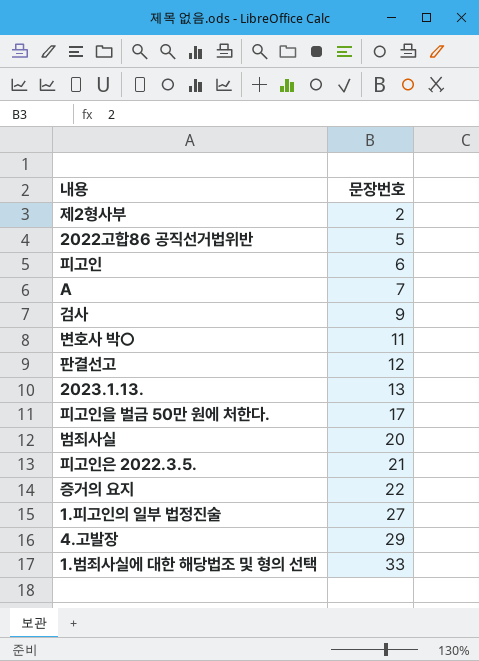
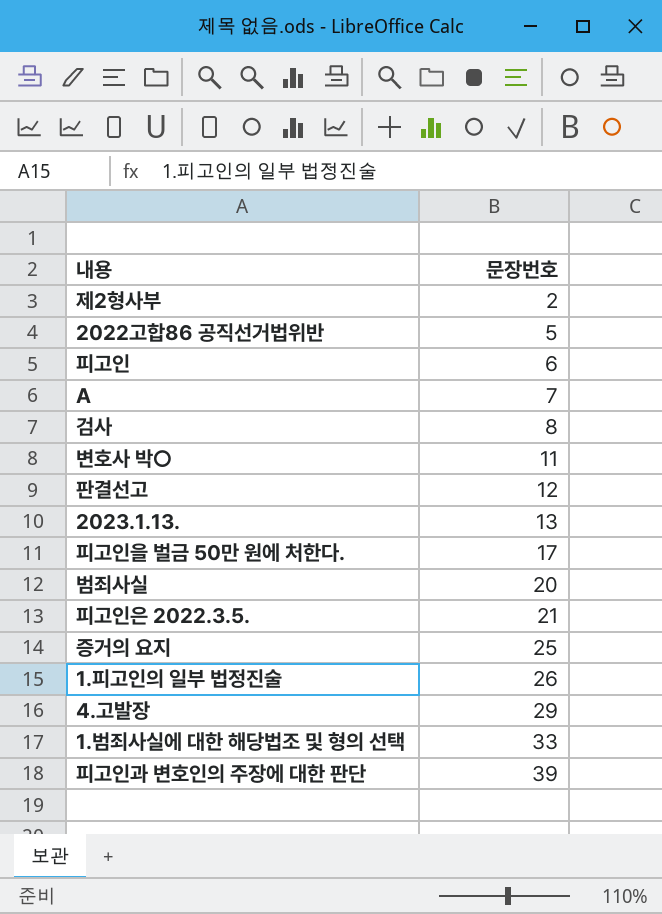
검사 | 문장번호: 9 -> 8
증거의 요지 | 문장번호: 22 -> 25
1.피고인의 일부 법정진술 | 문장번호: 27 -> 26
row 피고인과 변호인의 주장에 대한 판단: none -> 39

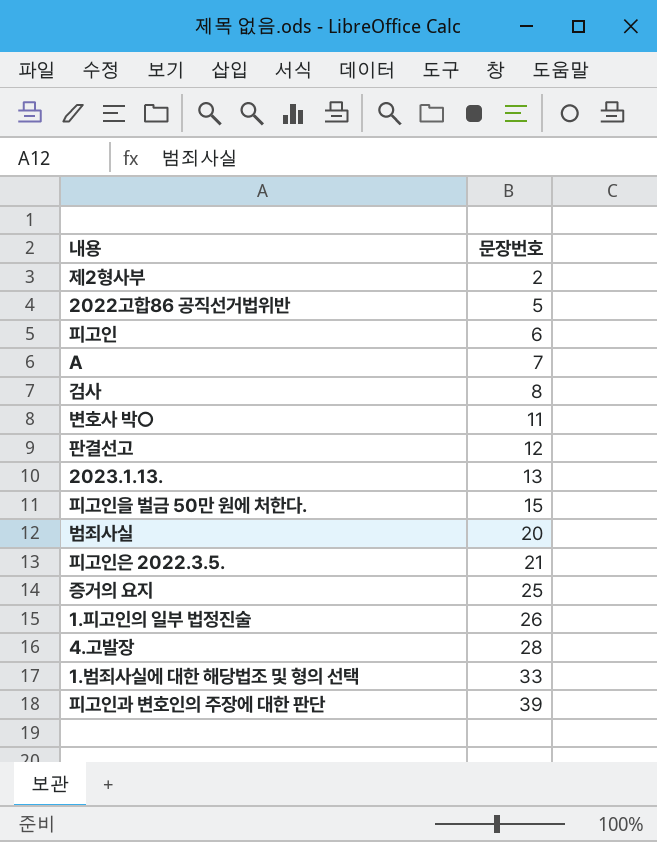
피고인을 벌금 50만 원에 처한다. | 문장번호: 17 -> 15
4.고발장 | 문장번호: 29 -> 28

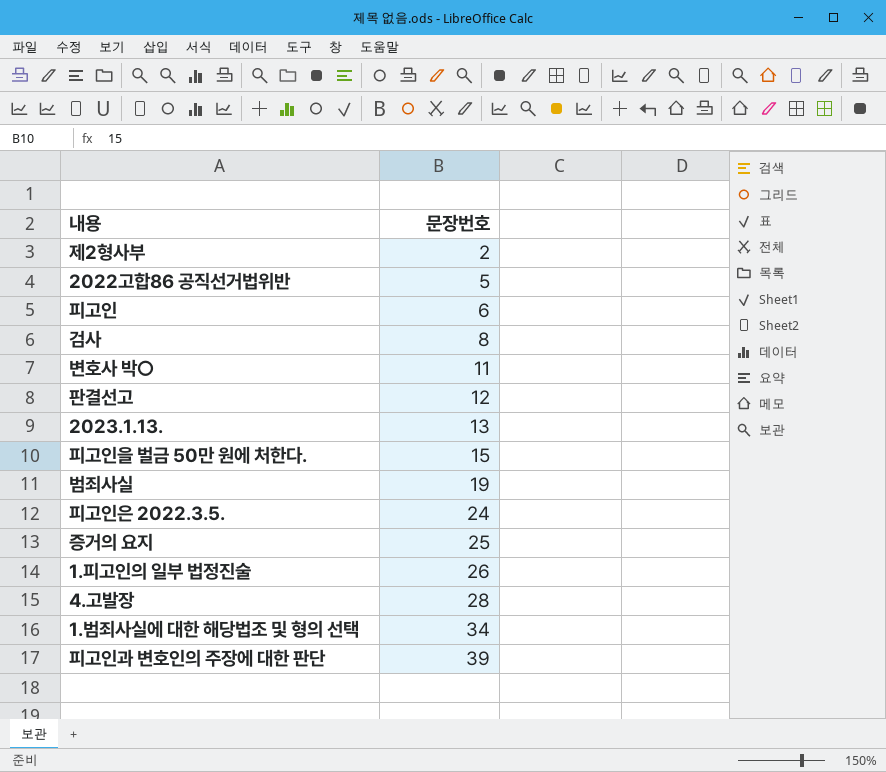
row A: 7 -> none
범죄사실 | 문장번호: 20 -> 19
피고인은 2022.3.5. | 문장번호: 21 -> 24
1.범죄사실에 대한 해당법조 및 형의 선택 | 문장번호: 33 -> 34

